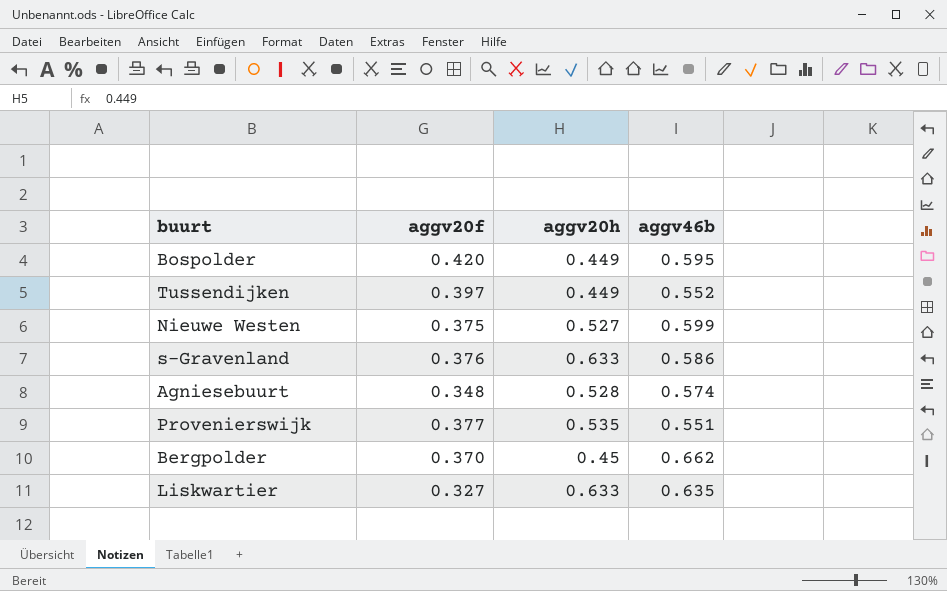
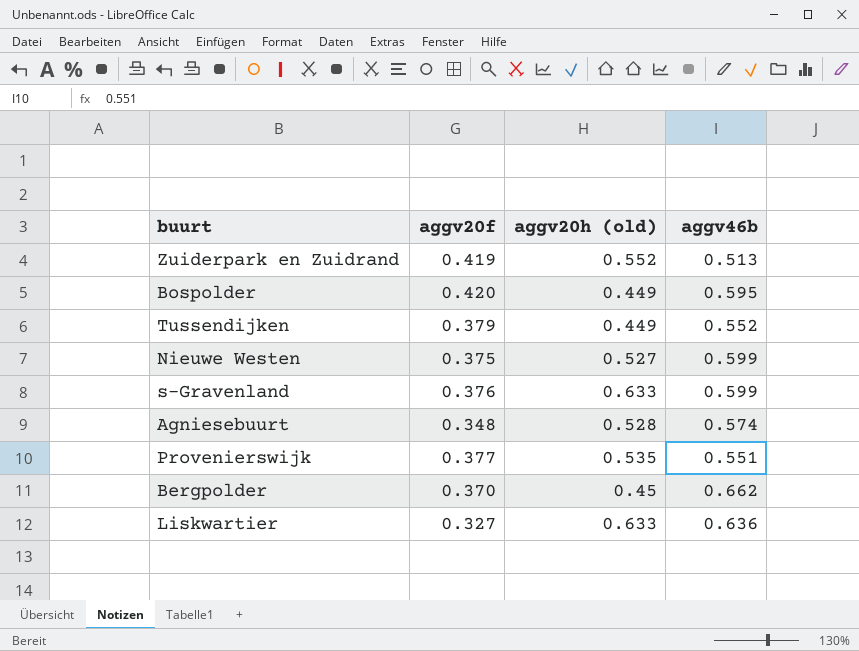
column name: aggv20h -> aggv20h (old)
row Zuiderpark en Zuidrand: none -> 0.419 | 0.552 | 0.513
Tussendijken | aggv20f: 0.397 -> 0.379
s-Gravenland | aggv46b: 0.586 -> 0.599
Liskwartier | aggv46b: 0.635 -> 0.636

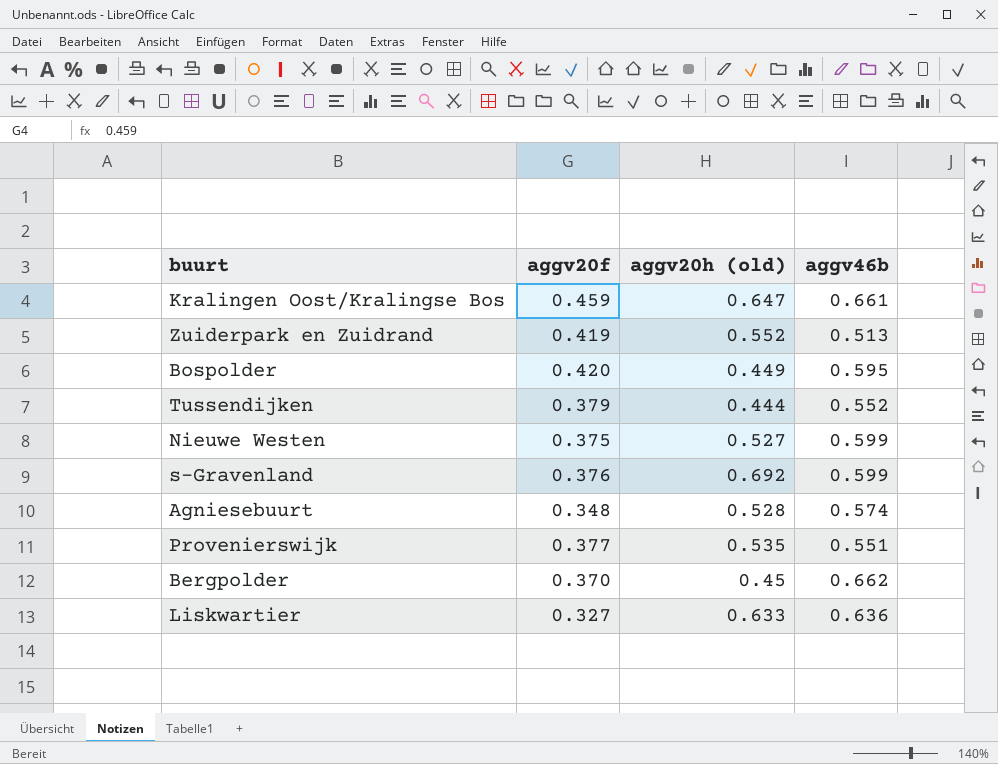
row Kralingen Oost/Kralingse Bos: none -> 0.459 | 0.647 | 0.661
Tussendijken | aggv20h (old): 0.449 -> 0.444
s-Gravenland | aggv20h (old): 0.633 -> 0.692

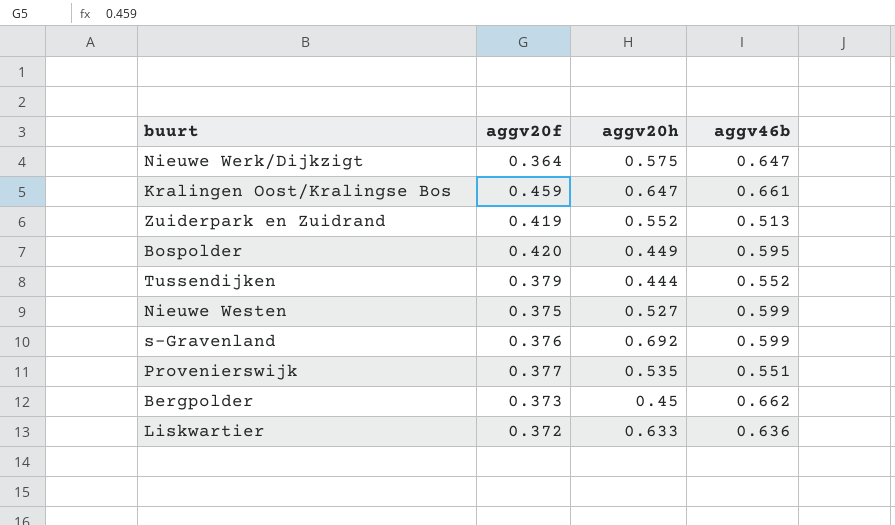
column name: aggv20h (old) -> aggv20h
row Agniesebuurt: 0.348 | 0.528 | 0.574 -> none
row Nieuwe Werk/Dijkzigt: none -> 0.364 | 0.575 | 0.647
Bergpolder | aggv20f: 0.370 -> 0.373
Liskwartier | aggv20f: 0.327 -> 0.372

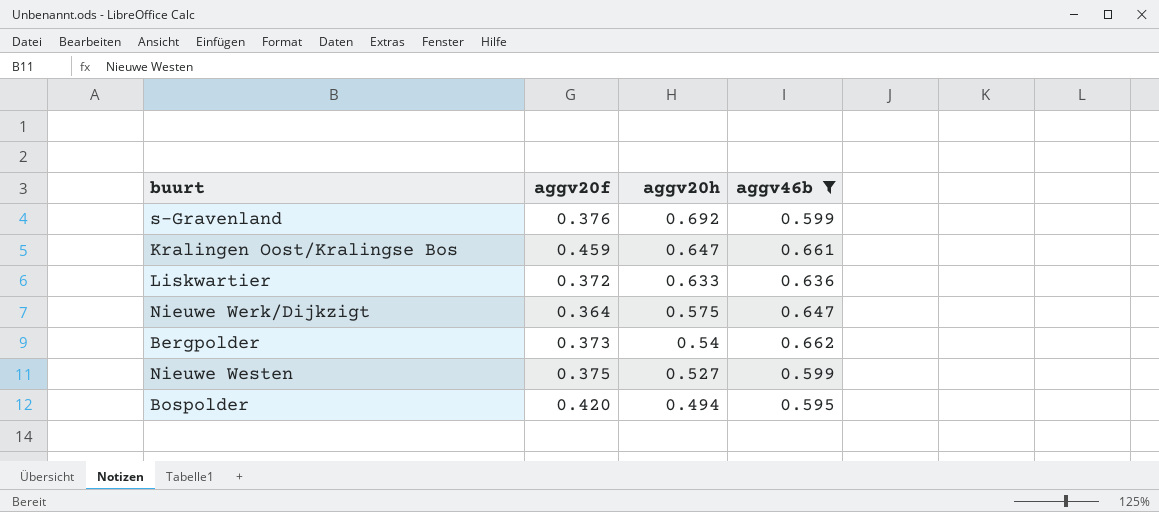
filter: none -> aggv46b >= 0.595
row order: none -> aggv20h descending
Bergpolder | aggv20h: 0.45 -> 0.54
Bospolder | aggv20h: 0.449 -> 0.494

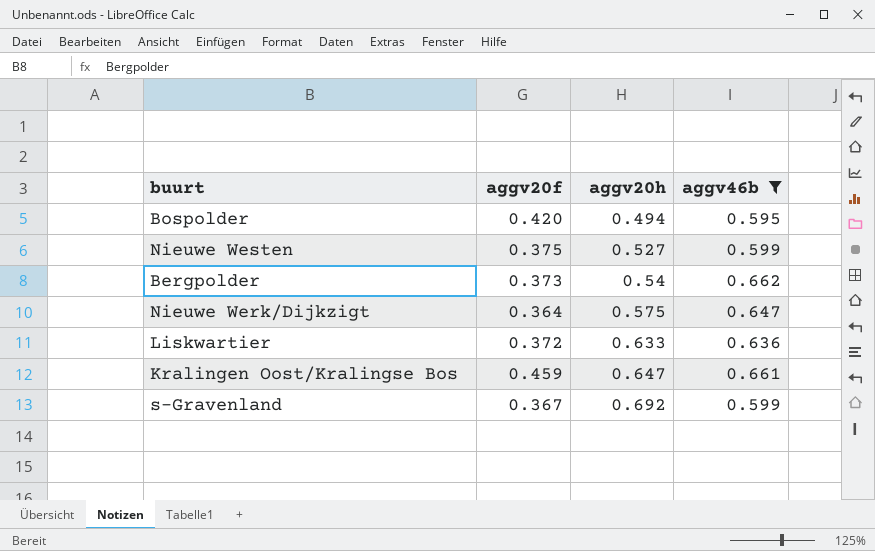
row order: aggv20h descending -> aggv20h ascending
s-Gravenland | aggv20f: 0.376 -> 0.367

